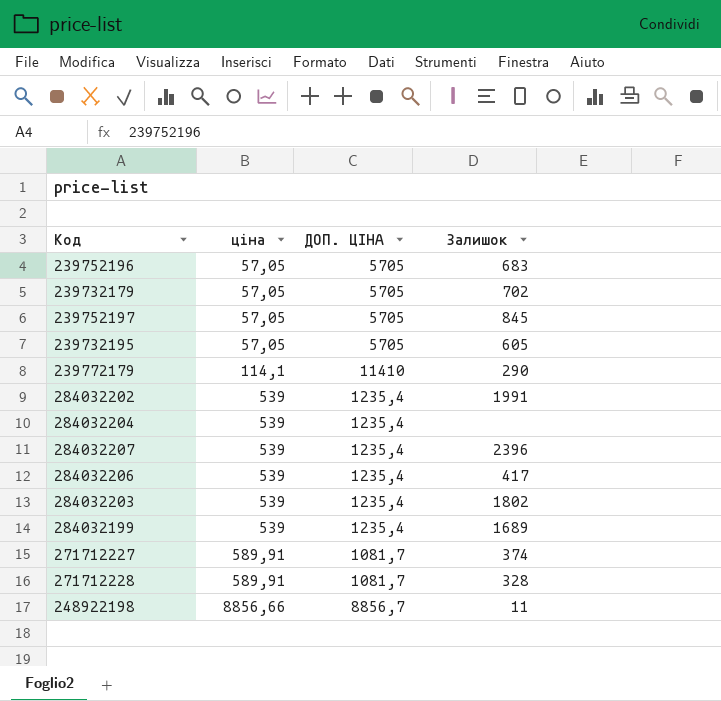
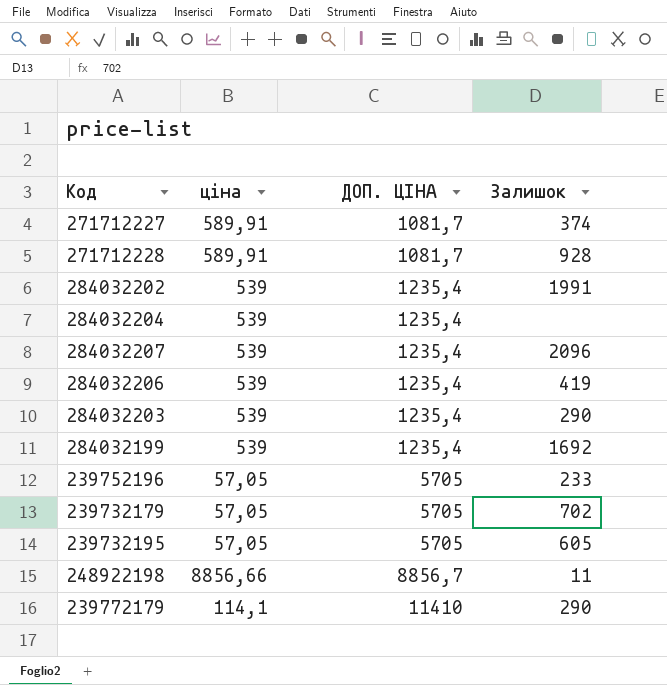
row order: ціна ascending -> ДОП. ЦІНА ascending
row 239752197: 57,05 | 5705 | 845 -> none
271712228 | Залишок: 328 -> 928
284032207 | Залишок: 2396 -> 2096
284032206 | Залишок: 417 -> 419
284032203 | Залишок: 1802 -> 290
284032199 | Залишок: 1689 -> 1692
239752196 | Залишок: 683 -> 233

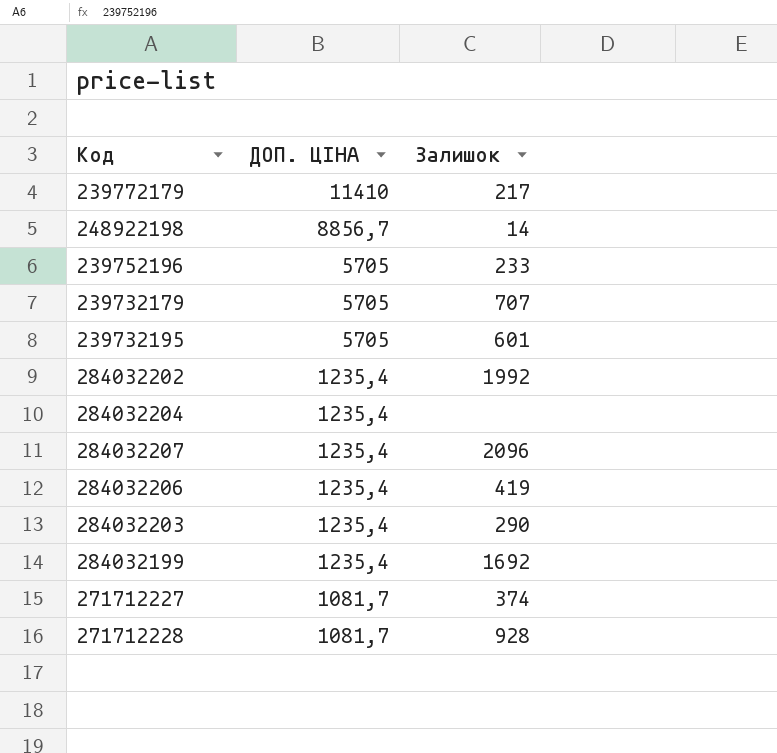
row order: ДОП. ЦІНА ascending -> ДОП. ЦІНА descending
column ціна | position: 2 -> none
239772179 | Залишок: 290 -> 217
248922198 | Залишок: 11 -> 14
239732179 | Залишок: 702 -> 707
239732195 | Залишок: 605 -> 601
284032202 | Залишок: 1991 -> 1992

